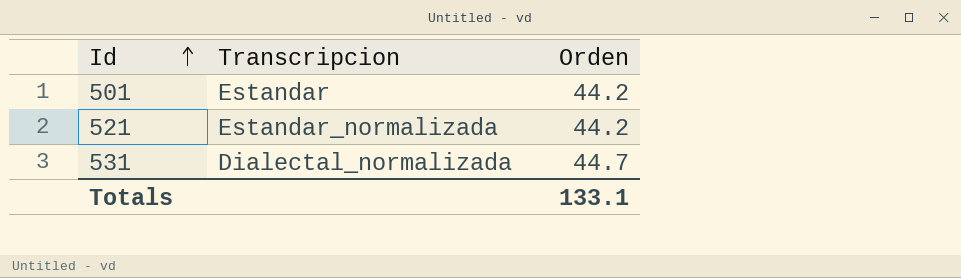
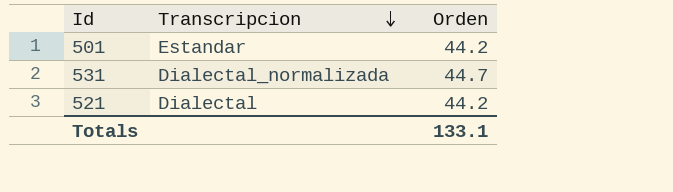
row order: Id ascending -> Transcripcion descending
521 | Transcripcion: Estandar_normalizada -> Dialectal

